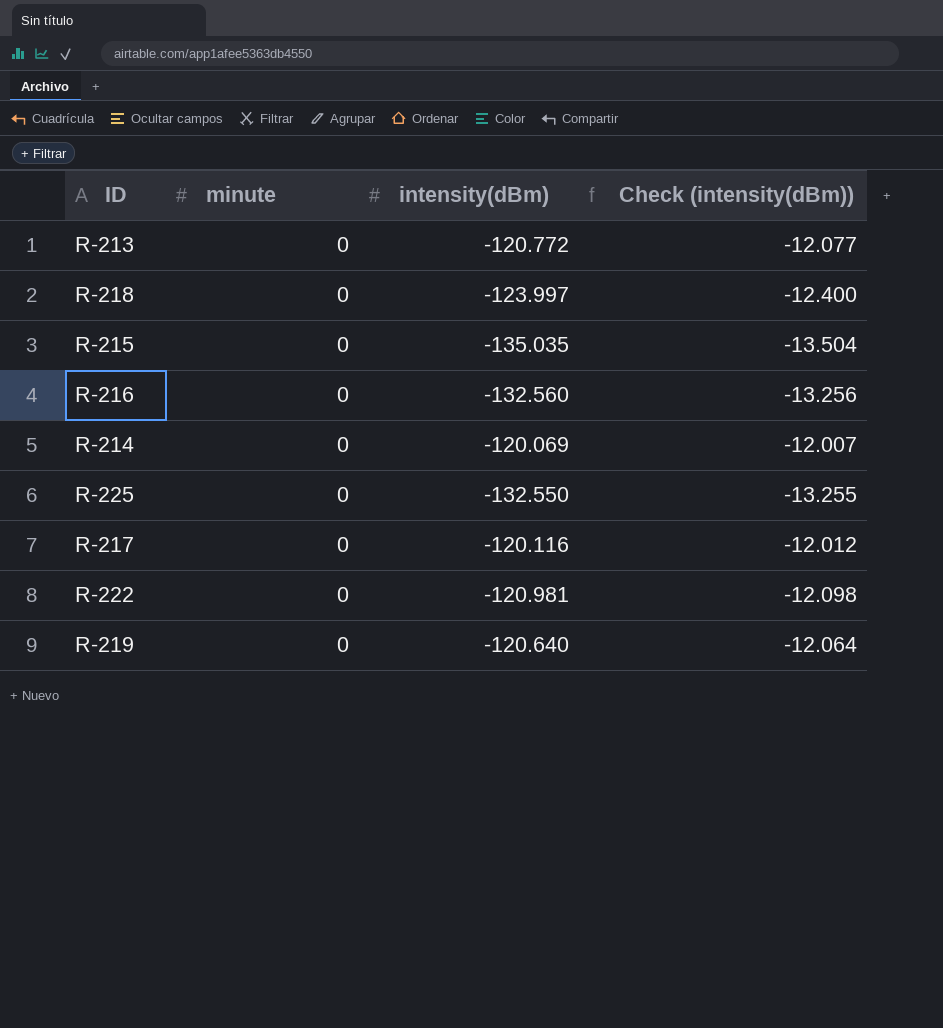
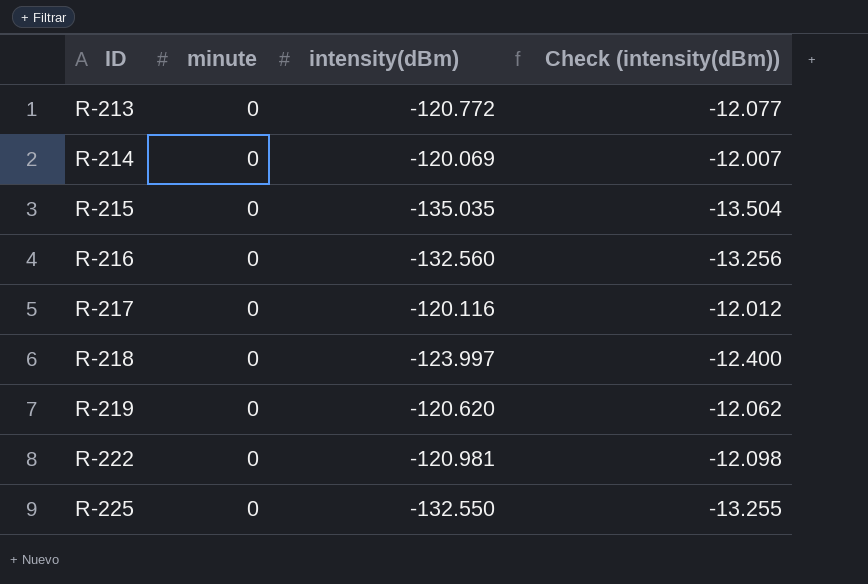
row order: none -> ID ascending
R-219 | intensity(dBm): -120.640 -> -120.620
R-219 | Check (intensity(dBm)): -12.064 -> -12.062

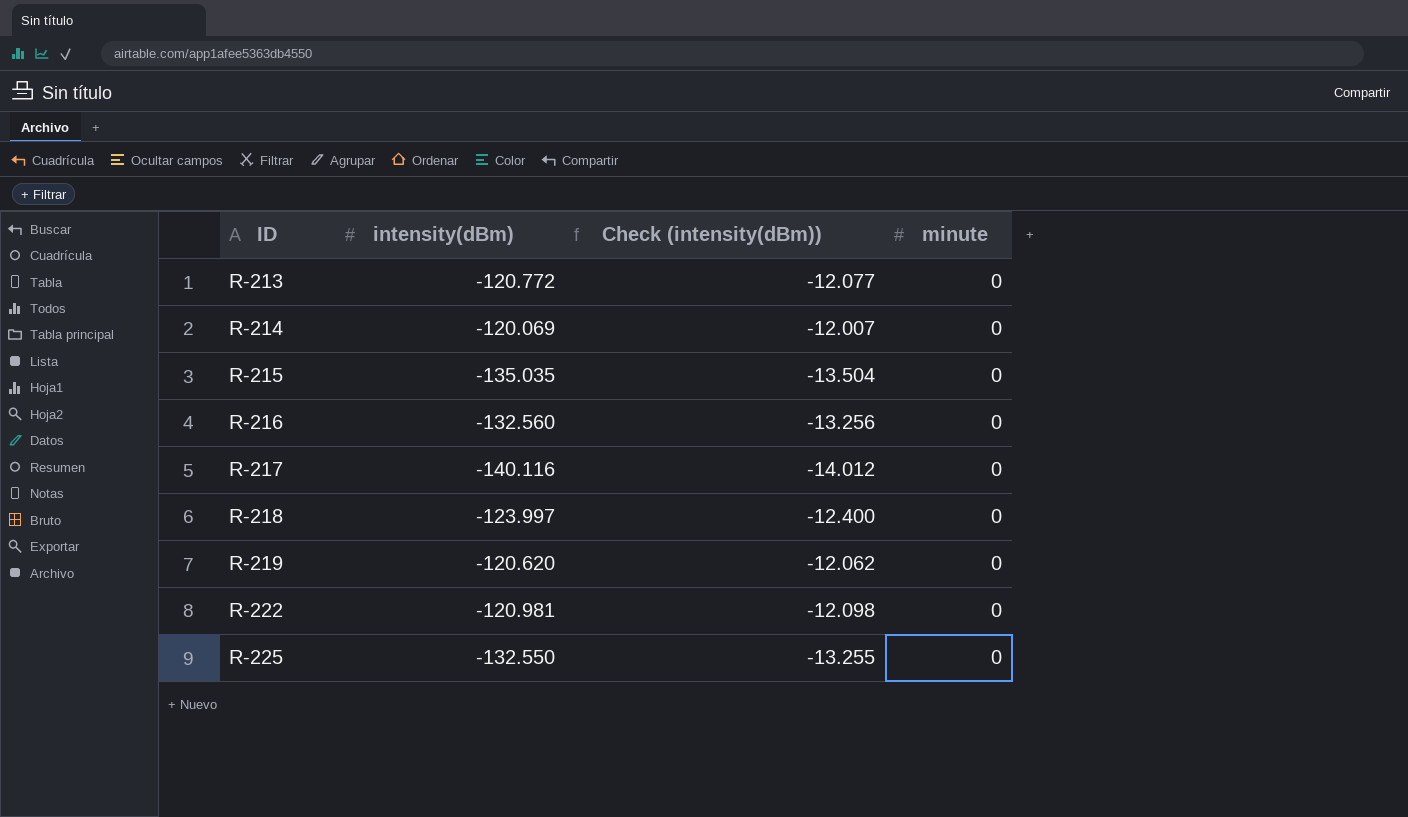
column minute | position: 2 -> 4
R-217 | intensity(dBm): -120.116 -> -140.116
R-217 | Check (intensity(dBm)): -12.012 -> -14.012

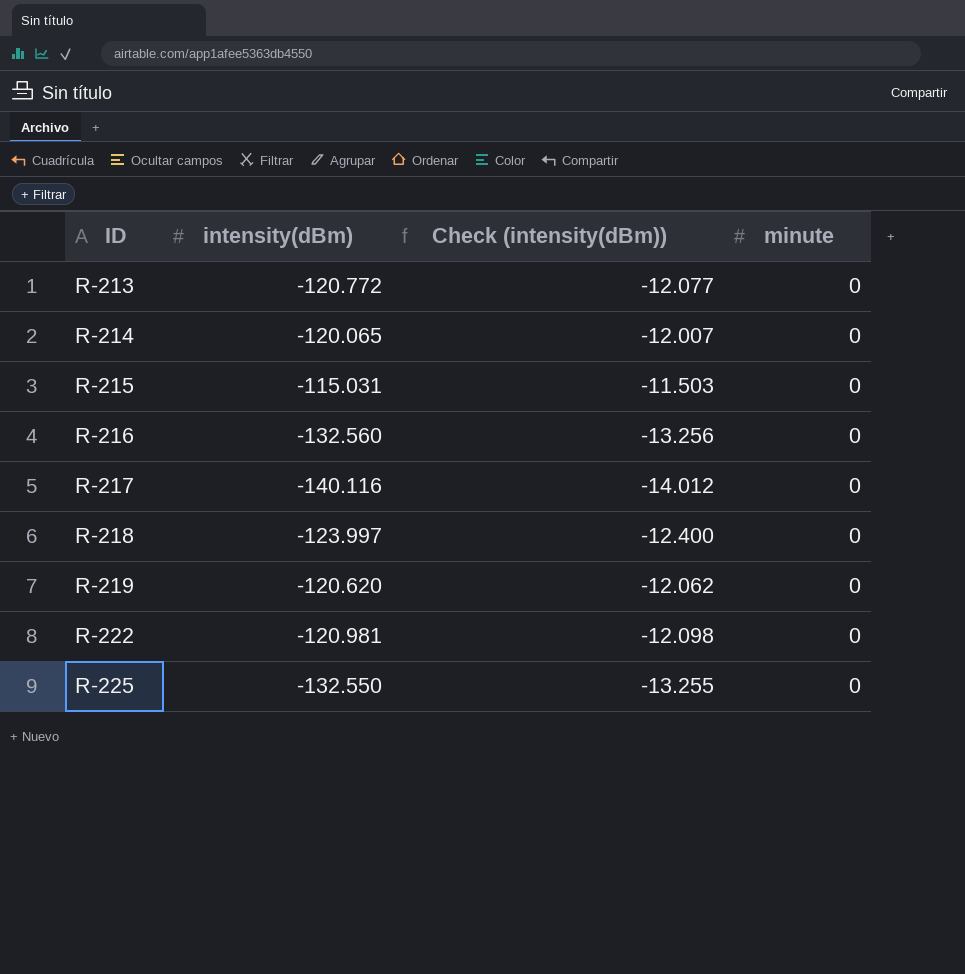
R-214 | intensity(dBm): -120.069 -> -120.065
R-215 | intensity(dBm): -135.035 -> -115.031
R-215 | Check (intensity(dBm)): -13.504 -> -11.503

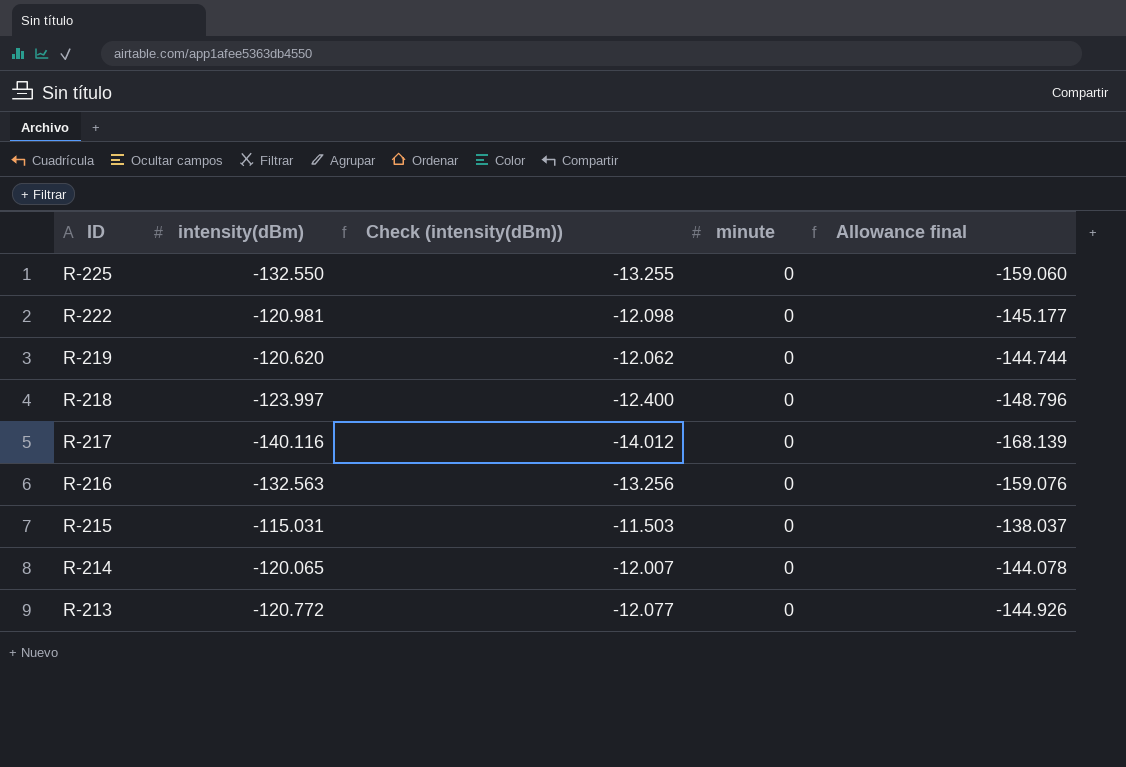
row order: ID ascending -> ID descending
column Allowance final | formula: none -> [intensity(dBm)] * 1.2
R-216 | intensity(dBm): -132.560 -> -132.563

